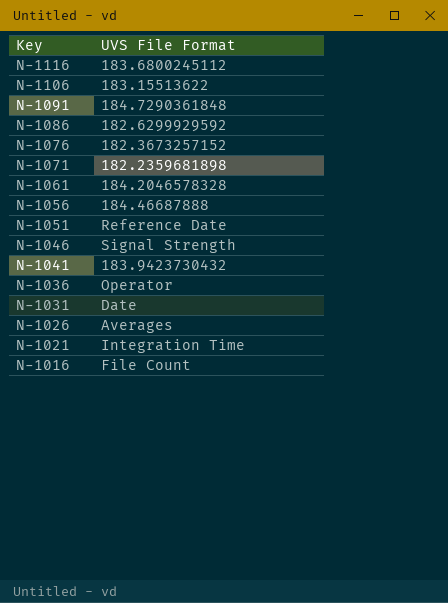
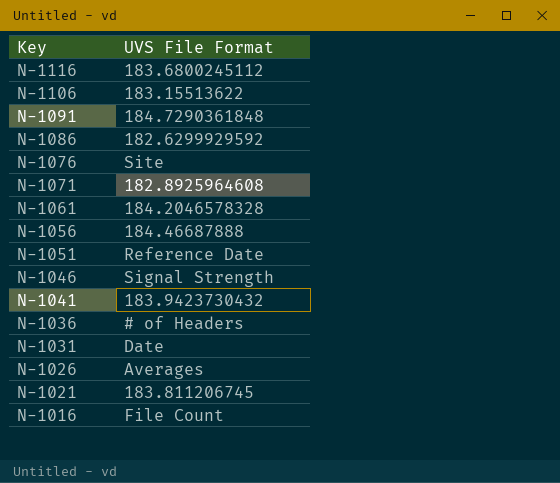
N-1076 | UVS File Format: 182.3673257152 -> Site
N-1071 | UVS File Format: 182.2359681898 -> 182.8925964608
N-1036 | UVS File Format: Operator -> # of Headers
N-1021 | UVS File Format: Integration Time -> 183.811206745

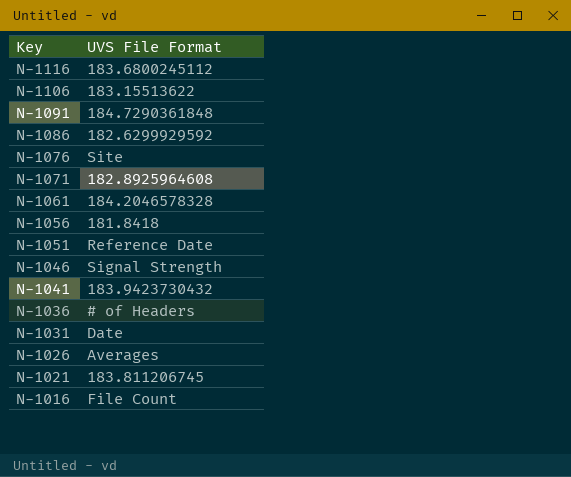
N-1056 | UVS File Format: 184.46687888 -> 181.8418

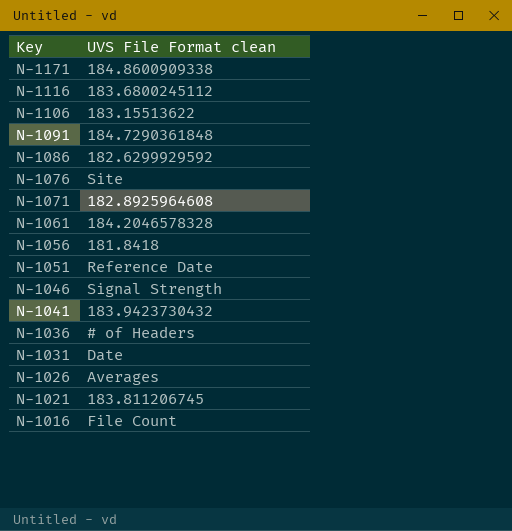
column name: UVS File Format -> UVS File Format clean
row N-1171: none -> 184.8600909338

